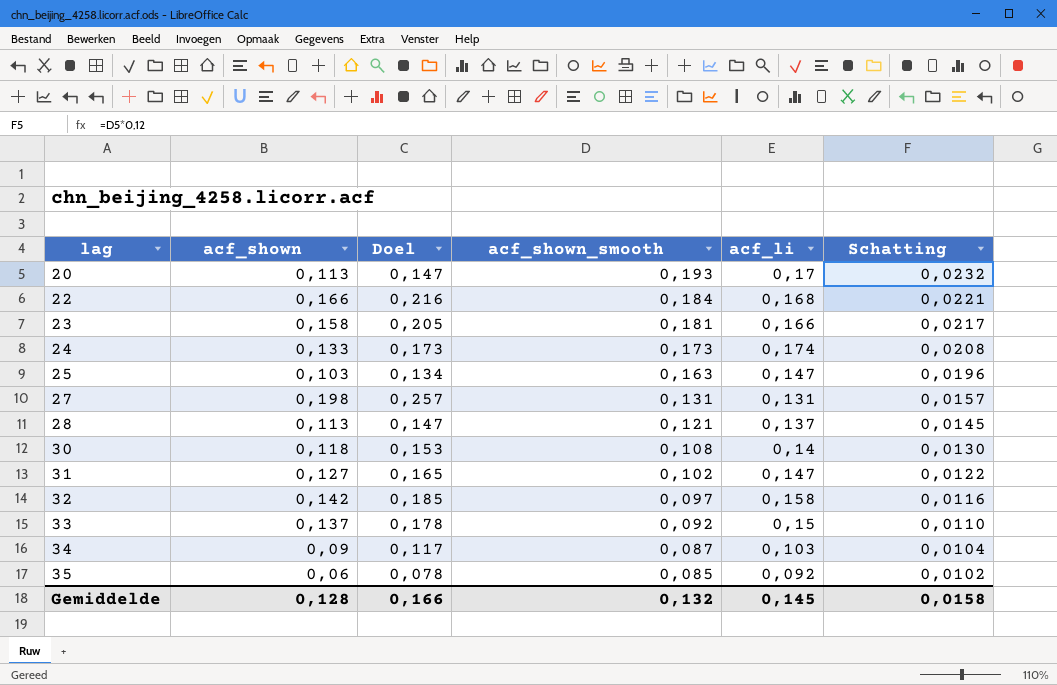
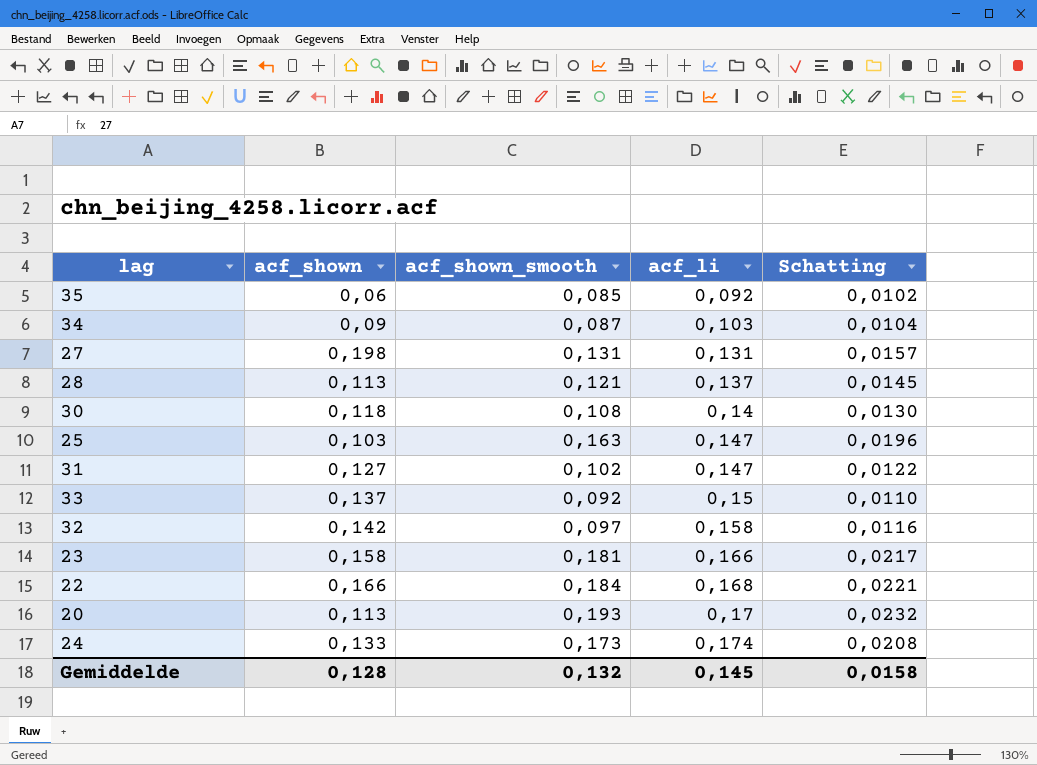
row order: lag ascending -> acf_li ascending
column Doel | formula: [acf_shown] * 1,3 -> none

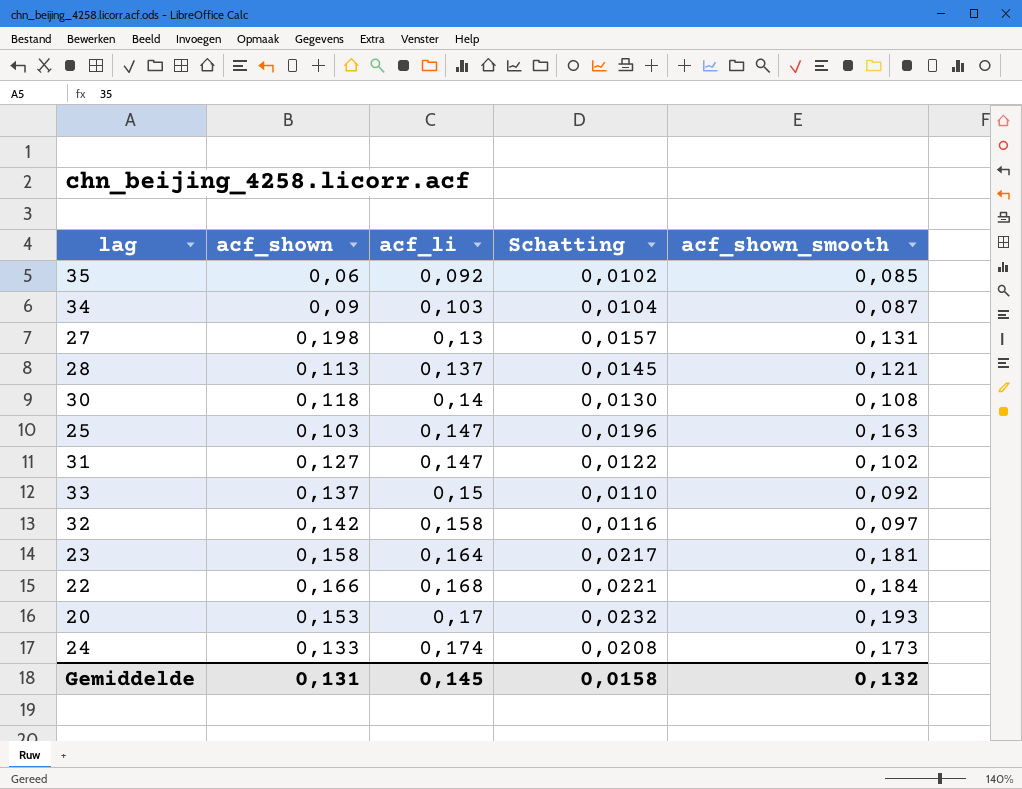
column acf_shown_smooth | position: 3 -> 5
27 | acf_li: 0,131 -> 0,13
23 | acf_li: 0,166 -> 0,164
20 | acf_shown: 0,113 -> 0,153
Gemiddelde | acf_shown: 0,128 -> 0,131

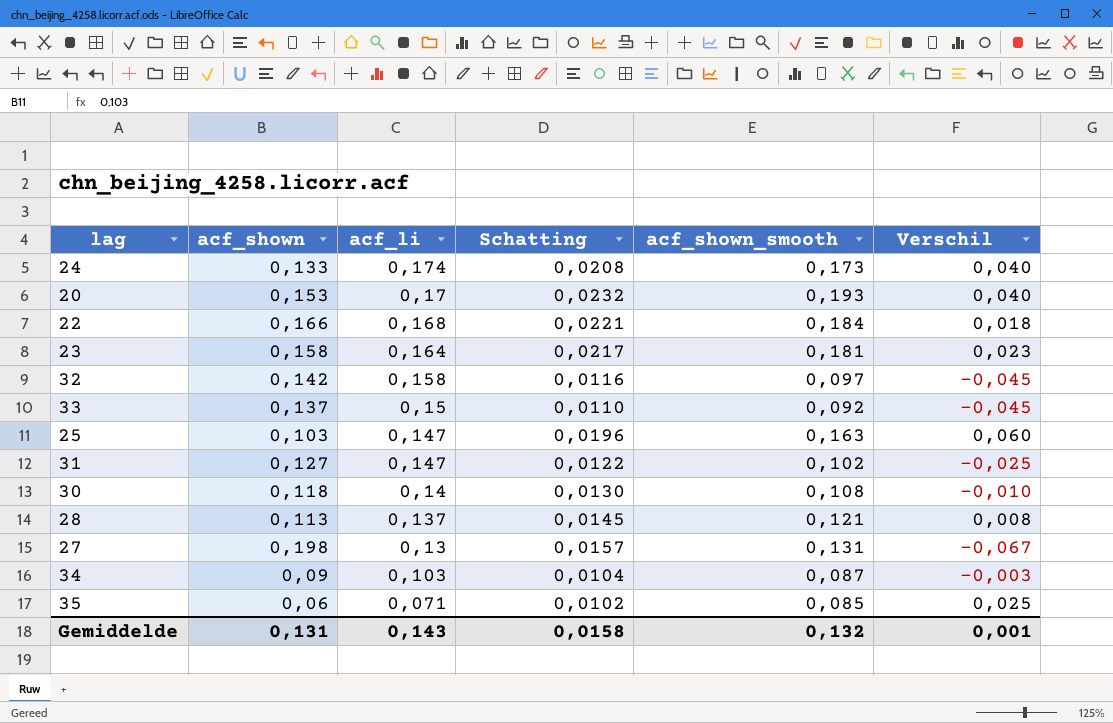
row order: acf_li ascending -> acf_li descending
column Verschil | formula: none -> [acf_shown_smooth] - [acf_shown]
35 | acf_li: 0,092 -> 0,071
Gemiddelde | acf_li: 0,145 -> 0,143

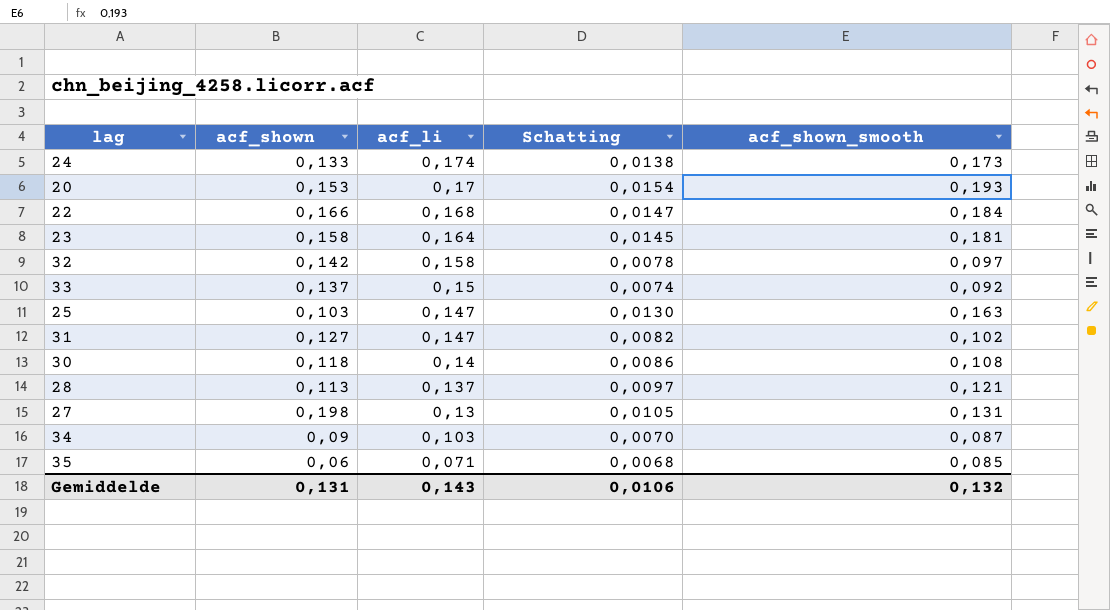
column Verschil | formula: [acf_shown_smooth] - [acf_shown] -> none
column Schatting | formula: [acf_shown_smooth] * 0,12 -> [acf_shown_smooth] * 0,08
Gemiddelde | Schatting: 0,0158 -> 0,0106

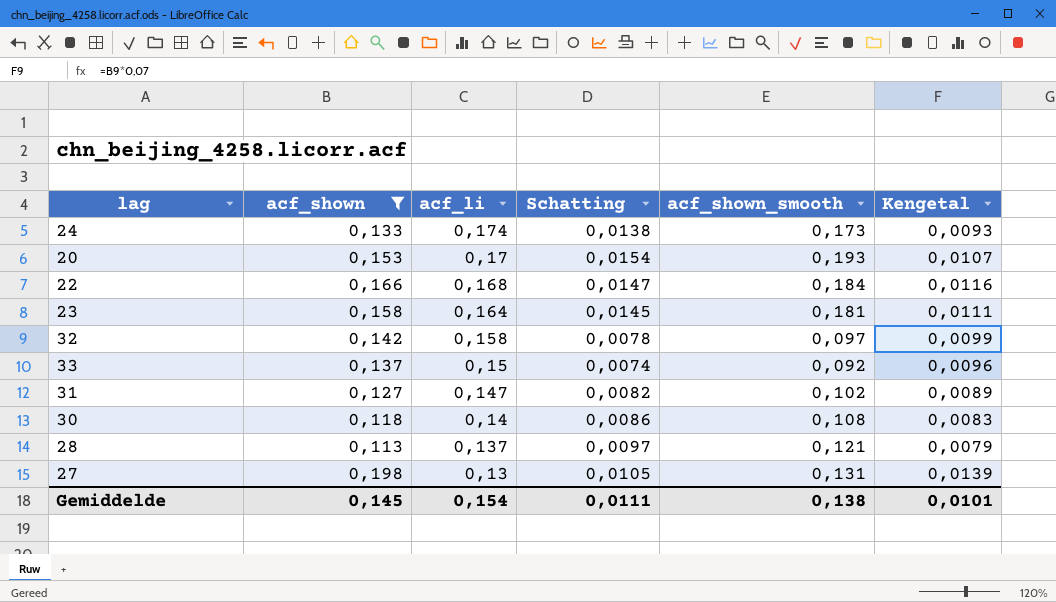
filter: none -> acf_shown >= 0,113
column Kengetal | formula: none -> [acf_shown] * 0,07
Gemiddelde | acf_shown: 0,131 -> 0,145
Gemiddelde | acf_li: 0,143 -> 0,154
Gemiddelde | Schatting: 0,0106 -> 0,0111
Gemiddelde | acf_shown_smooth: 0,132 -> 0,138

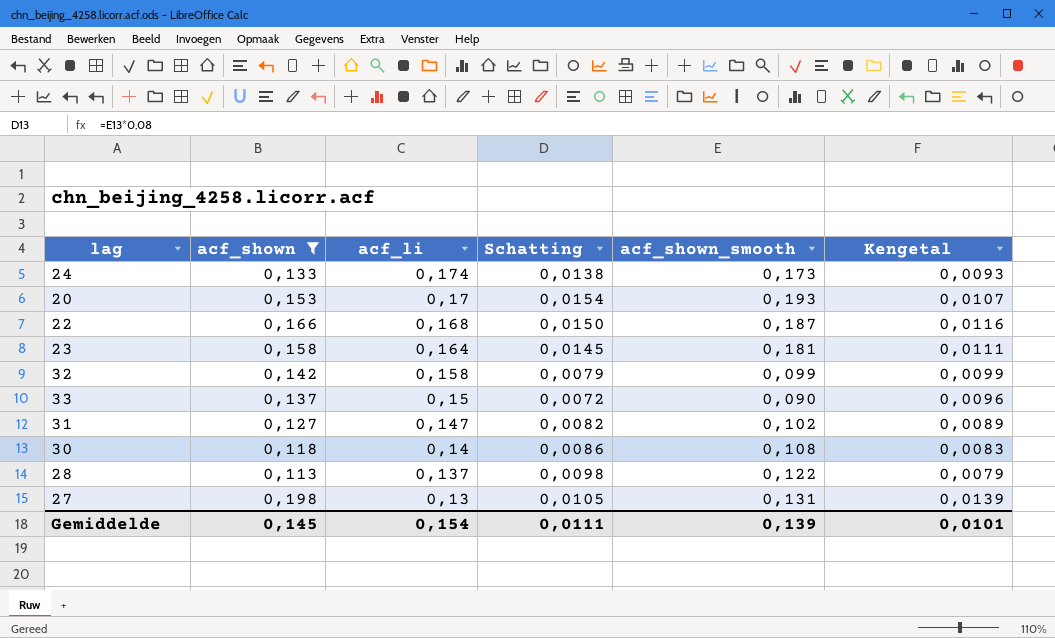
22 | Schatting: 0,0147 -> 0,0150
22 | acf_shown_smooth: 0,184 -> 0,187
32 | Schatting: 0,0078 -> 0,0079
32 | acf_shown_smooth: 0,097 -> 0,099
33 | Schatting: 0,0074 -> 0,0072
33 | acf_shown_smooth: 0,092 -> 0,090
28 | Schatting: 0,0097 -> 0,0098
28 | acf_shown_smooth: 0,121 -> 0,122
Gemiddelde | acf_shown_smooth: 0,138 -> 0,139

